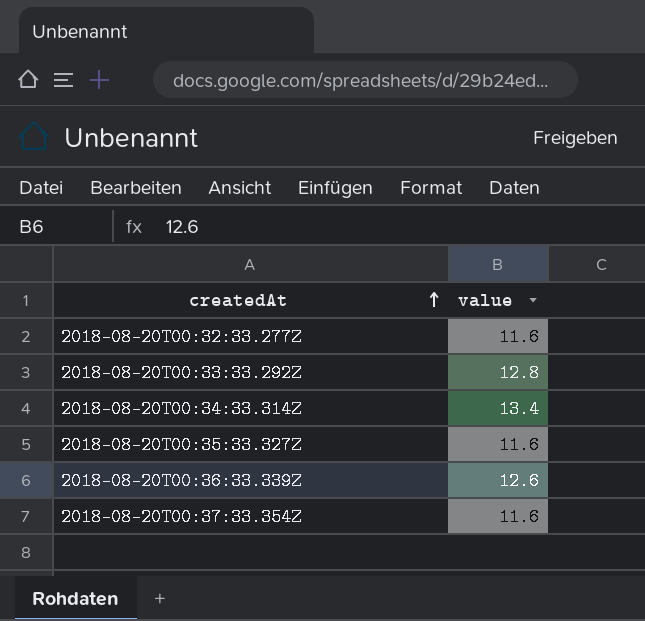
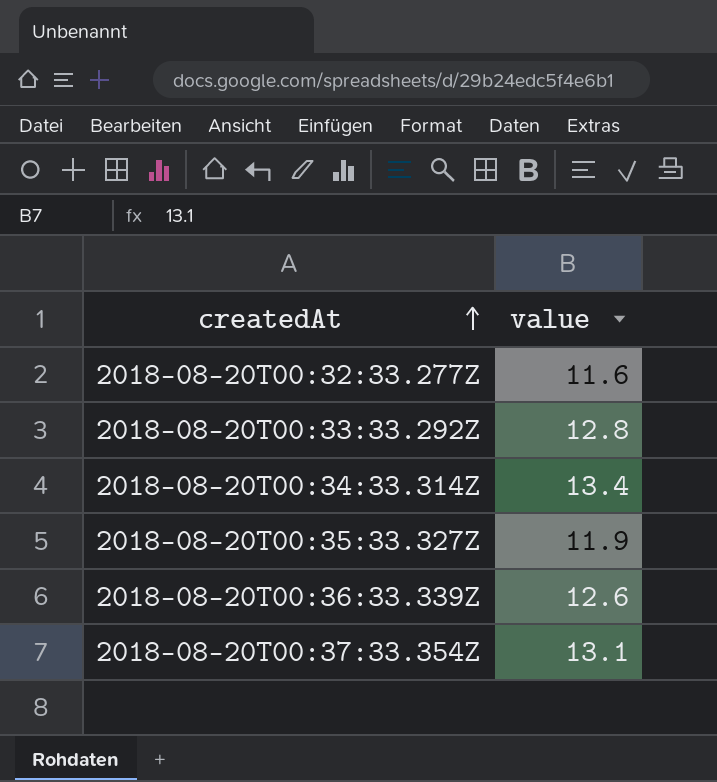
2018-08-20T00:35:33.327Z | value: 11.6 -> 11.9
2018-08-20T00:37:33.354Z | value: 11.6 -> 13.1

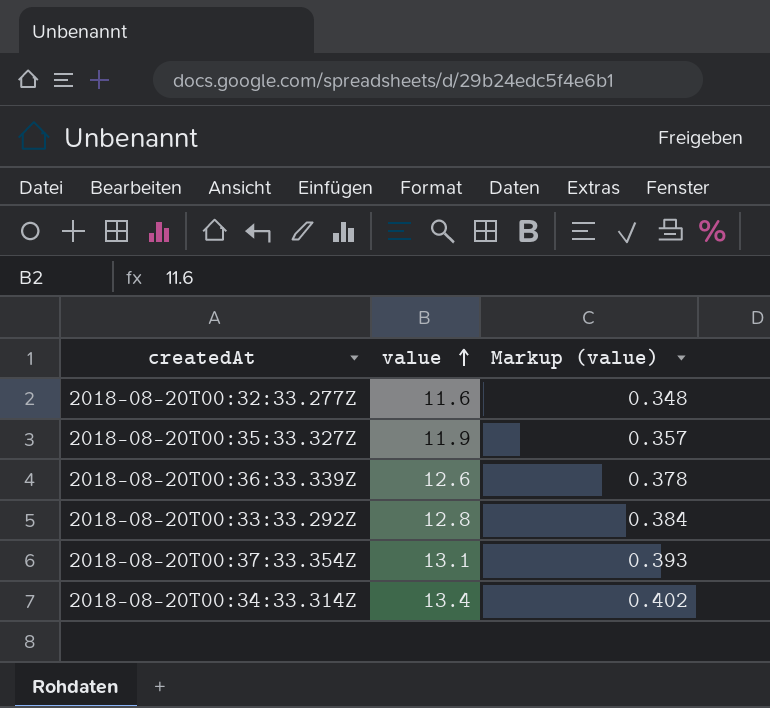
row order: createdAt ascending -> value ascending
column Markup (value) | formula: none -> [value] * 0.03

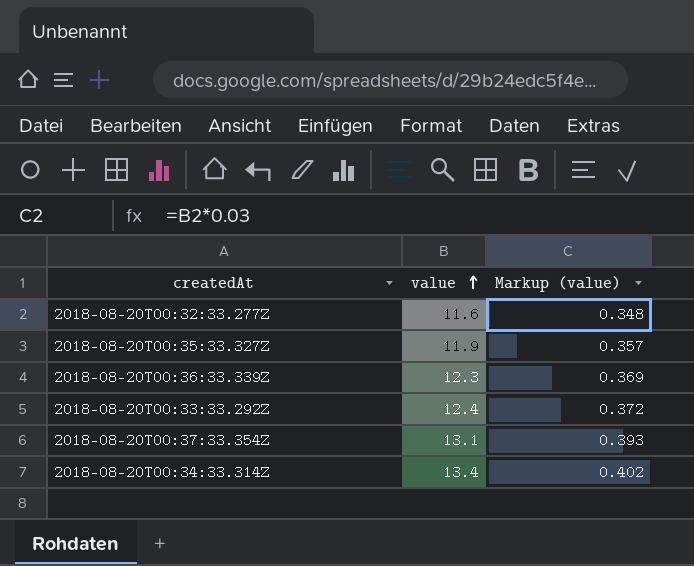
2018-08-20T00:36:33.339Z | value: 12.6 -> 12.3
2018-08-20T00:36:33.339Z | Markup (value): 0.378 -> 0.369
2018-08-20T00:33:33.292Z | value: 12.8 -> 12.4
2018-08-20T00:33:33.292Z | Markup (value): 0.384 -> 0.372

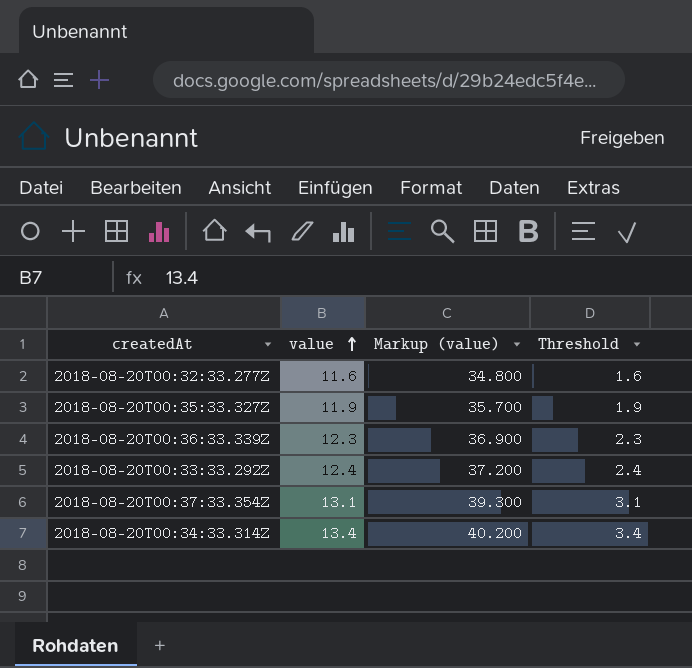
column Markup (value) | formula: [value] * 0.03 -> [value] * 3
column Threshold | formula: none -> [value] - 10

